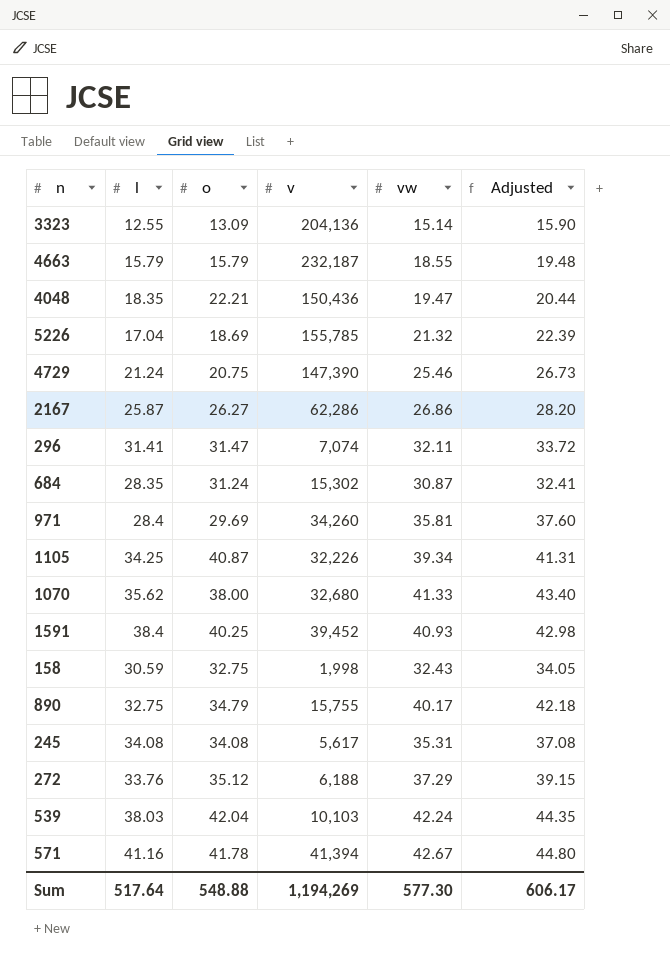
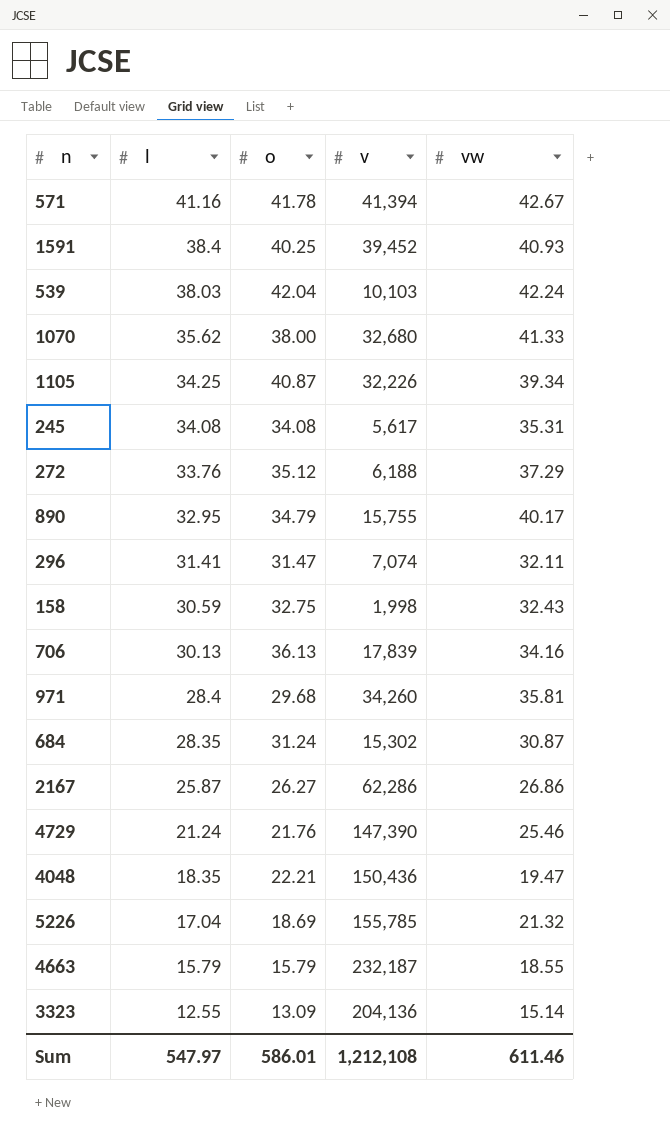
row order: none -> l descending
column Adjusted | formula: [vw] * 1.05 -> none
890 | l: 32.75 -> 32.95
row 706: none -> 30.13 | 36.13 | 17,839 | 34.16
971 | o: 29.69 -> 29.68
4729 | o: 20.75 -> 21.76
Sum | l: 517.64 -> 547.97
Sum | o: 548.88 -> 586.01
Sum | v: 1,194,269 -> 1,212,108
Sum | vw: 577.30 -> 611.46

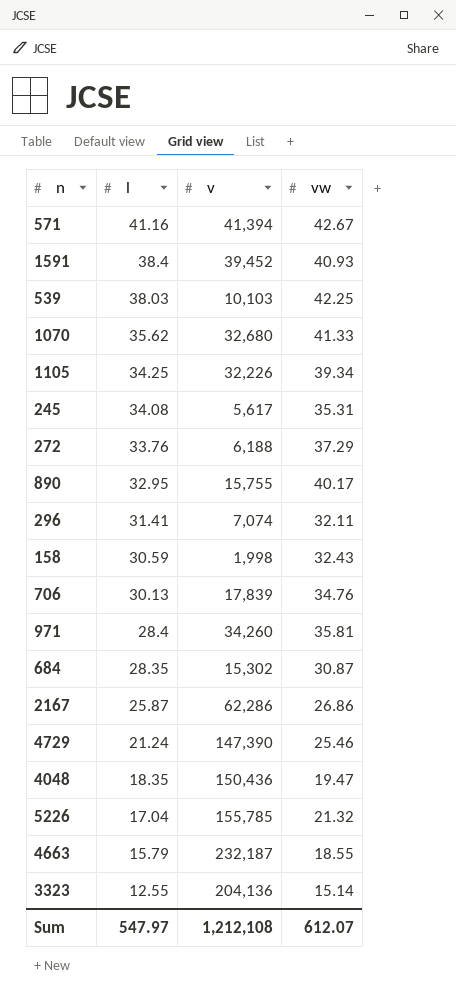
column o | position: 3 -> none
539 | vw: 42.24 -> 42.25
706 | vw: 34.16 -> 34.76
Sum | vw: 611.46 -> 612.07

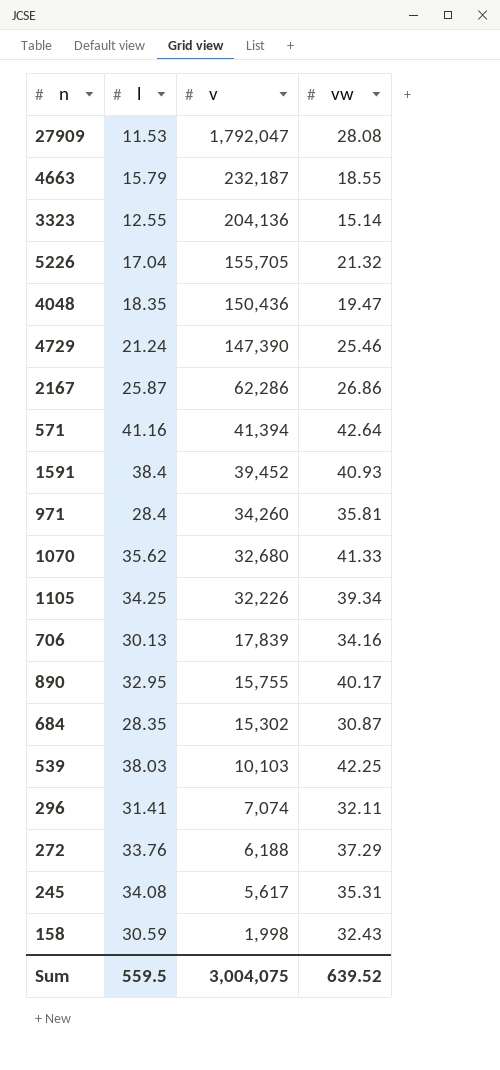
row order: l descending -> v descending
row 27909: none -> 11.53 | 1,792,047 | 28.08
5226 | v: 155,785 -> 155,705
571 | vw: 42.67 -> 42.64
706 | vw: 34.76 -> 34.16
Sum | l: 547.97 -> 559.5
Sum | v: 1,212,108 -> 3,004,075
Sum | vw: 612.07 -> 639.52

